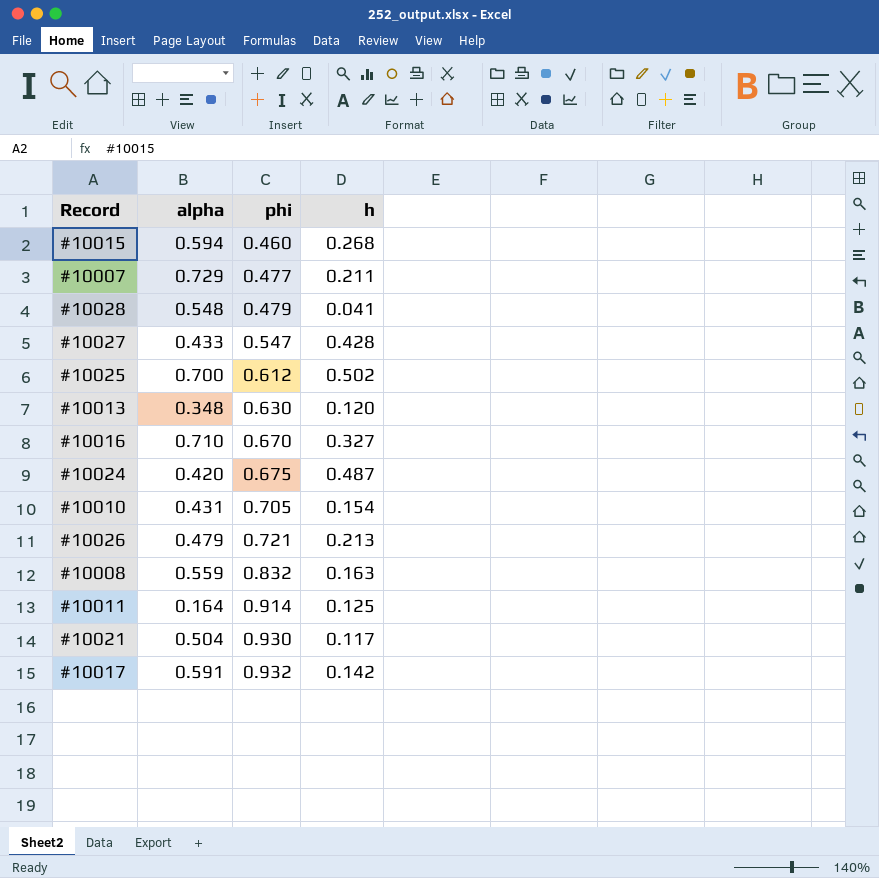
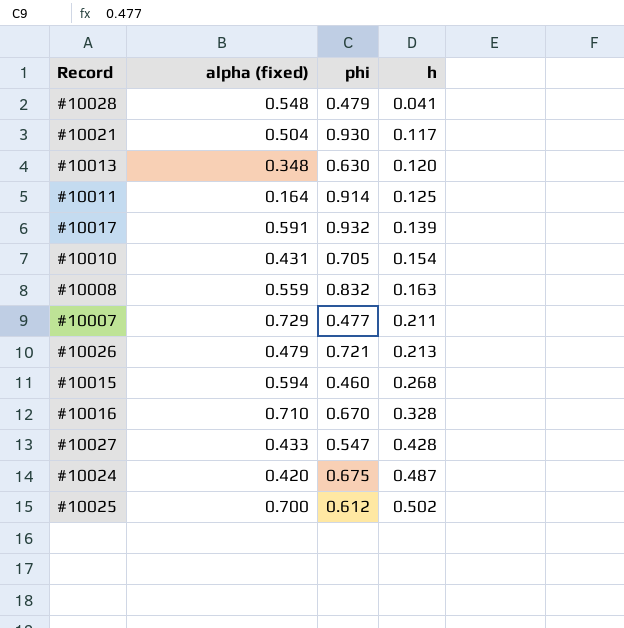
row order: phi ascending -> h ascending
column name: alpha -> alpha (fixed)
#10017 | h: 0.142 -> 0.139
#10016 | h: 0.327 -> 0.328

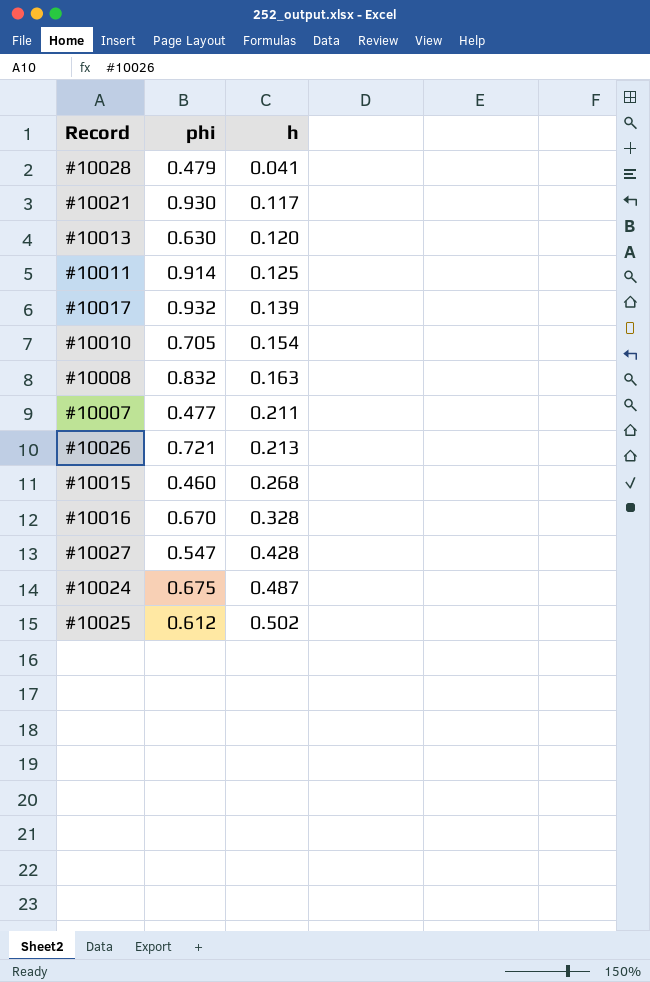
column alpha (fixed) | position: 2 -> none

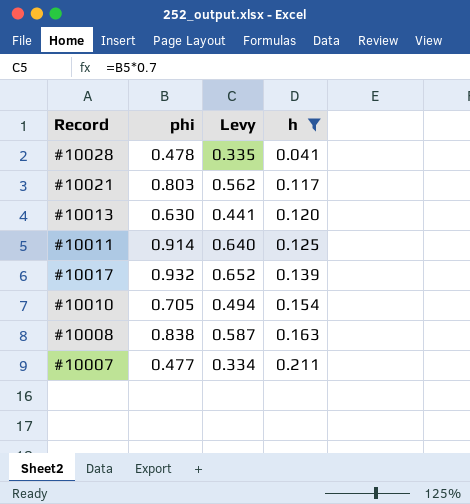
filter: none -> h <= 0.211
column Levy | formula: none -> [phi] * 0.7
#10028 | phi: 0.479 -> 0.478
#10021 | phi: 0.930 -> 0.803
#10008 | phi: 0.832 -> 0.838

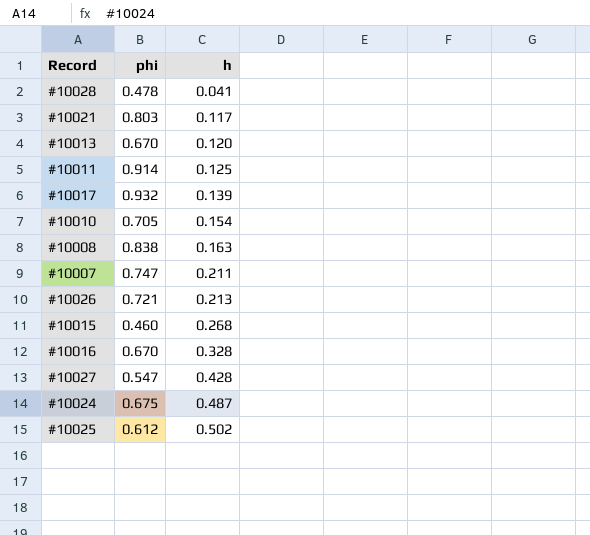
filter: h <= 0.211 -> none
column Levy | formula: [phi] * 0.7 -> none
#10013 | phi: 0.630 -> 0.670
#10007 | phi: 0.477 -> 0.747

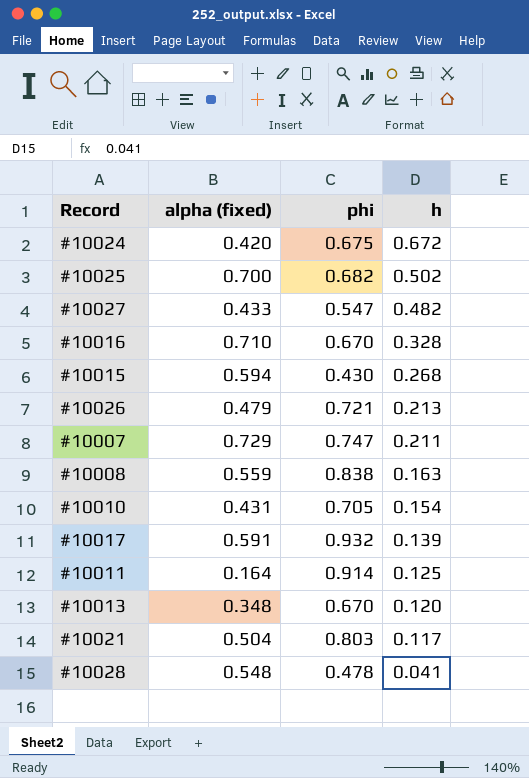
row order: h ascending -> h descending
column alpha (fixed) | position: none -> 2
#10024 | h: 0.487 -> 0.672
#10025 | phi: 0.612 -> 0.682
#10027 | h: 0.428 -> 0.482
#10015 | phi: 0.460 -> 0.430

